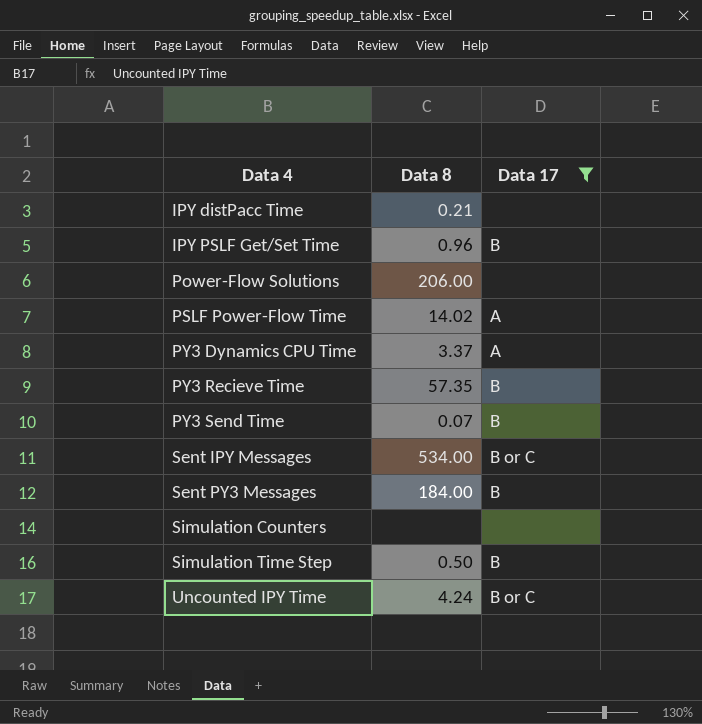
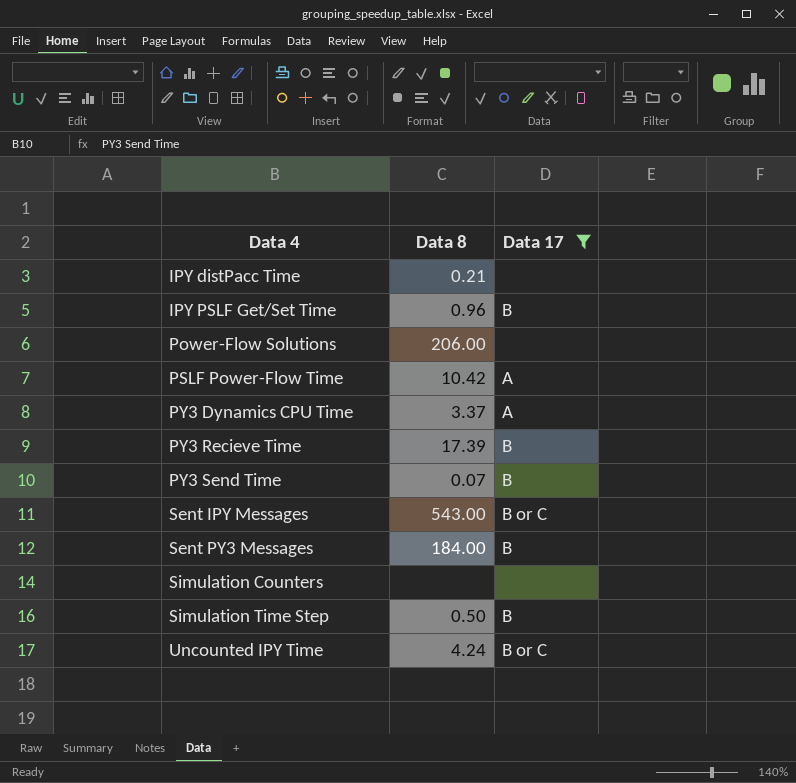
PSLF Power-Flow Time | Data 8: 14.02 -> 10.42
PY3 Recieve Time | Data 8: 57.35 -> 17.39
Sent IPY Messages | Data 8: 534.00 -> 543.00

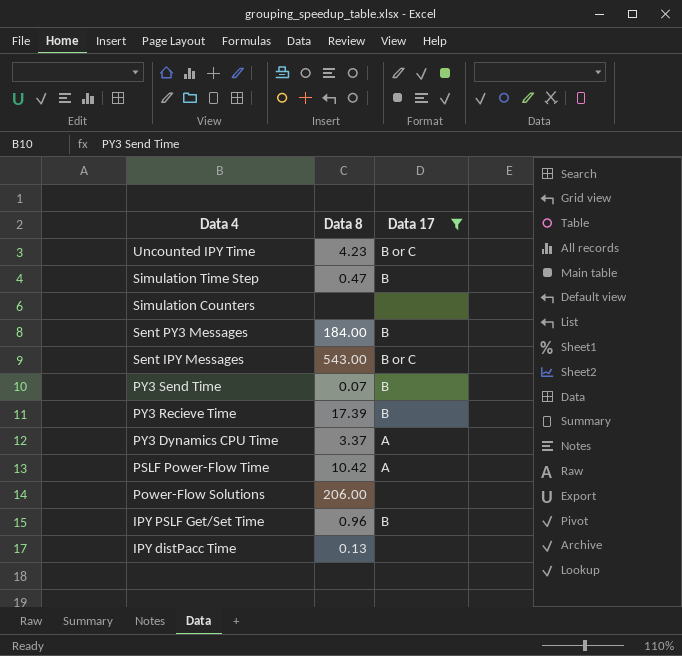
row order: Data 4 ascending -> Data 4 descending
Uncounted IPY Time | Data 8: 4.24 -> 4.23
Simulation Time Step | Data 8: 0.50 -> 0.47
IPY distPacc Time | Data 8: 0.21 -> 0.13

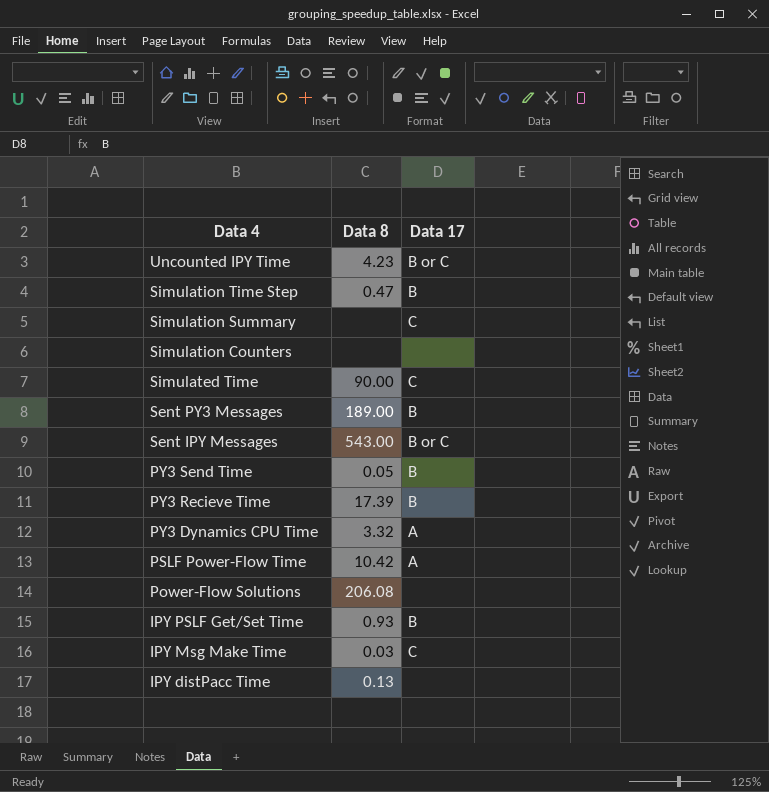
filter: Data 17 != C -> none
Sent PY3 Messages | Data 8: 184.00 -> 189.00
PY3 Send Time | Data 8: 0.07 -> 0.05
PY3 Dynamics CPU Time | Data 8: 3.37 -> 3.32
Power-Flow Solutions | Data 8: 206.00 -> 206.08
IPY PSLF Get/Set Time | Data 8: 0.96 -> 0.93

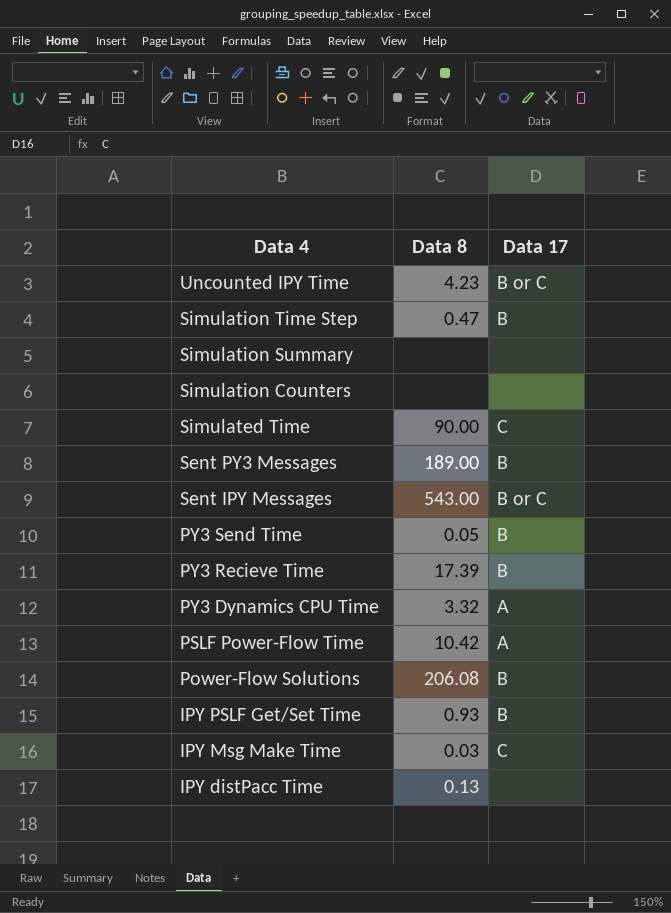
Simulation Summary | Data 17: C -> none
Power-Flow Solutions | Data 17: none -> B

